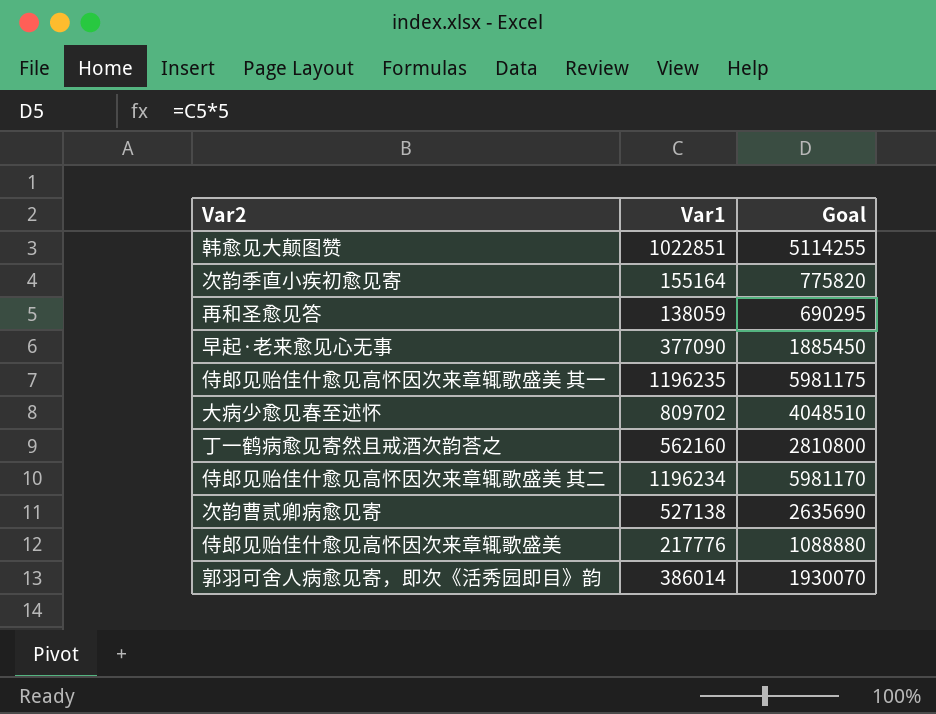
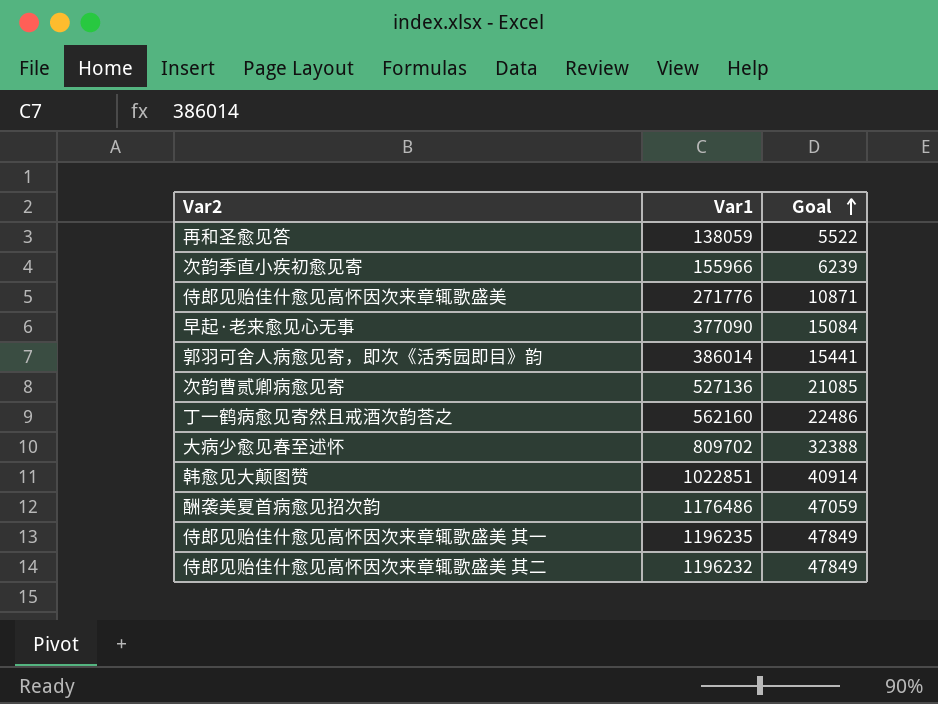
row order: none -> Goal ascending
column Goal | formula: [Var1] * 5 -> [Var1] * 0.04
次韵季直小疾初愈见寄 | Var1: 155164 -> 155966
侍郎见贻佳什愈见高怀因次来章辄歌盛美 | Var1: 217776 -> 271776
次韵曹贰卿病愈见寄 | Var1: 527138 -> 527136
row 酬袭美夏首病愈见招次韵: none -> 1176486 | 47059
侍郎见贻佳什愈见高怀因次来章辄歌盛美 其二 | Var1: 1196234 -> 1196232

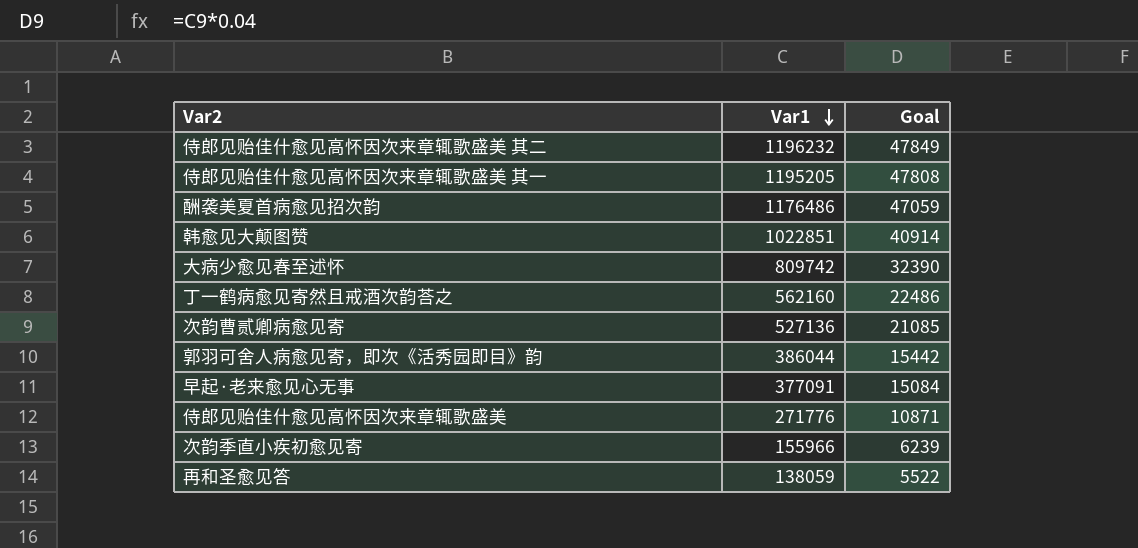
row order: Goal ascending -> Var1 descending
侍郎见贻佳什愈见高怀因次来章辄歌盛美 其一 | Var1: 1196235 -> 1195205
侍郎见贻佳什愈见高怀因次来章辄歌盛美 其一 | Goal: 47849 -> 47808
大病少愈见春至述怀 | Var1: 809702 -> 809742
大病少愈见春至述怀 | Goal: 32388 -> 32390
郭羽可舍人病愈见寄，即次《活秀园即目》韵 | Var1: 386014 -> 386044
郭羽可舍人病愈见寄，即次《活秀园即目》韵 | Goal: 15441 -> 15442
早起·老来愈见心无事 | Var1: 377090 -> 377091

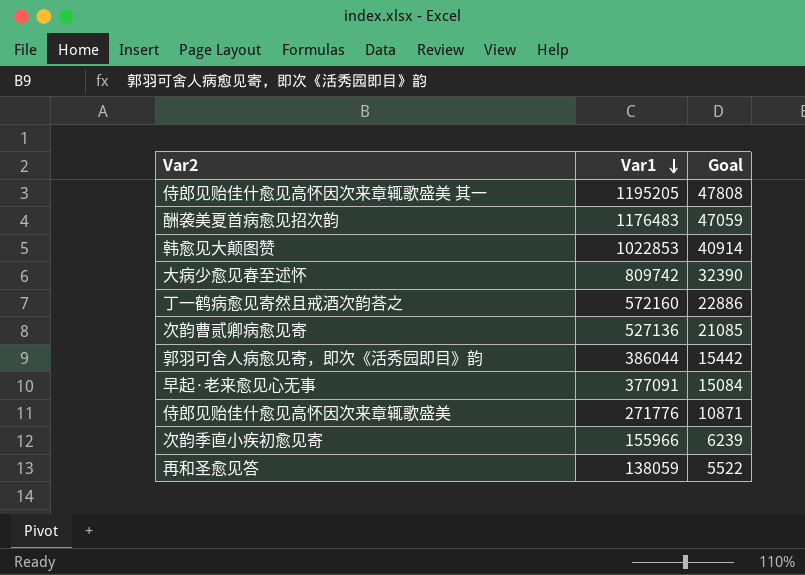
row 侍郎见贻佳什愈见高怀因次来章辄歌盛美 其二: 1196232 | 47849 -> none
酬袭美夏首病愈见招次韵 | Var1: 1176486 -> 1176483
韩愈见大颠图赞 | Var1: 1022851 -> 1022853
丁一鹤病愈见寄然且戒酒次韵荅之 | Var1: 562160 -> 572160
丁一鹤病愈见寄然且戒酒次韵荅之 | Goal: 22486 -> 22886

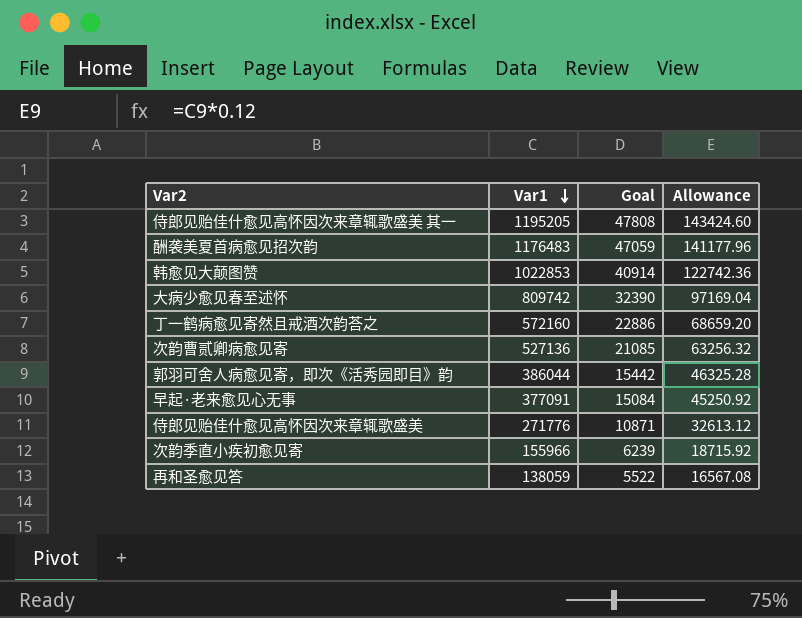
column Allowance | formula: none -> [Var1] * 0.12

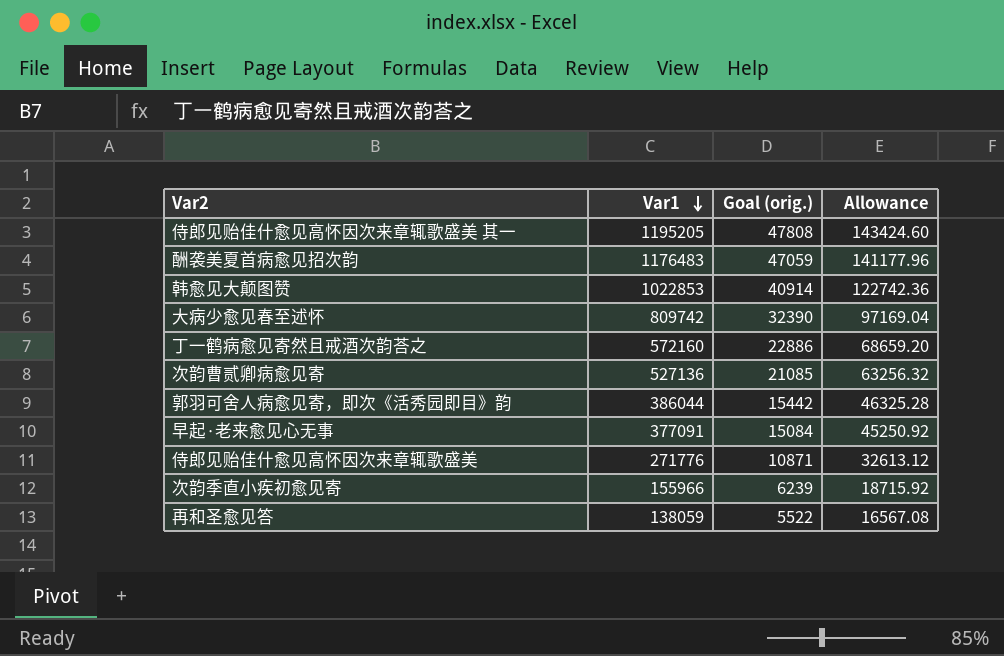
column name: Goal -> Goal (orig.)

